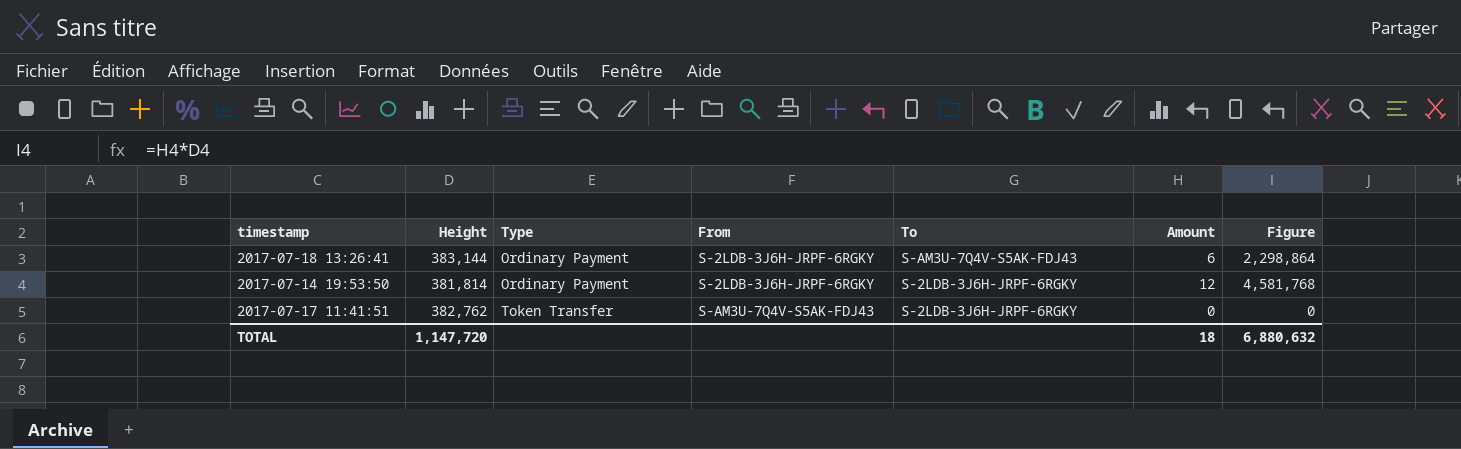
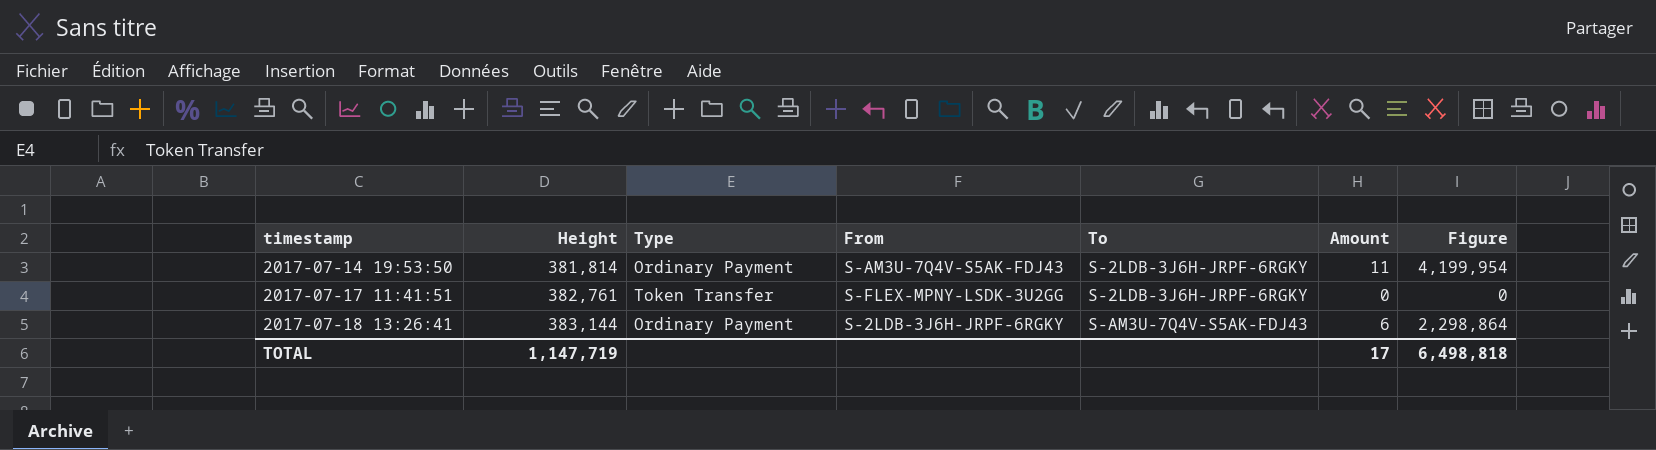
row order: Type ascending -> timestamp ascending
2017-07-14 19:53:50 | From: S-2LDB-3J6H-JRPF-6RGKY -> S-AM3U-7Q4V-S5AK-FDJ43
2017-07-14 19:53:50 | Amount: 12 -> 11
2017-07-14 19:53:50 | Figure: 4,581,768 -> 4,199,954
2017-07-17 11:41:51 | Height: 382,762 -> 382,761
2017-07-17 11:41:51 | From: S-AM3U-7Q4V-S5AK-FDJ43 -> S-FLEX-MPNY-LSDK-3U2GG
TOTAL | Height: 1,147,720 -> 1,147,719
TOTAL | Amount: 18 -> 17
TOTAL | Figure: 6,880,632 -> 6,498,818

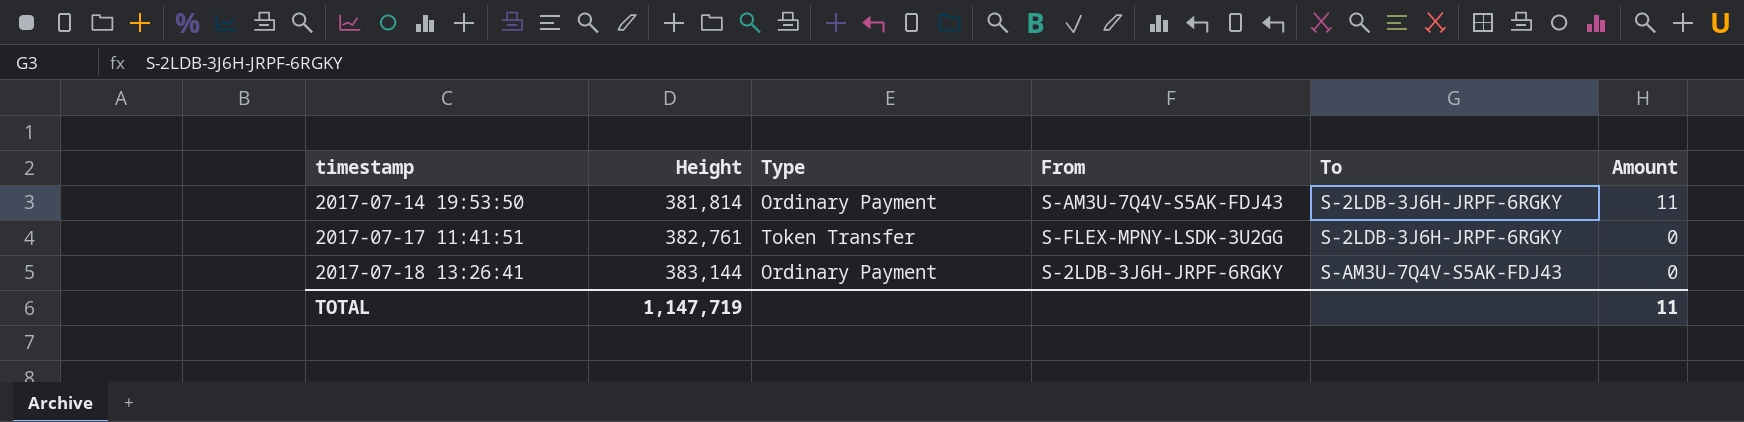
column Figure | formula: [Height] * [Amount] -> none
2017-07-18 13:26:41 | Amount: 6 -> 0
TOTAL | Amount: 17 -> 11

